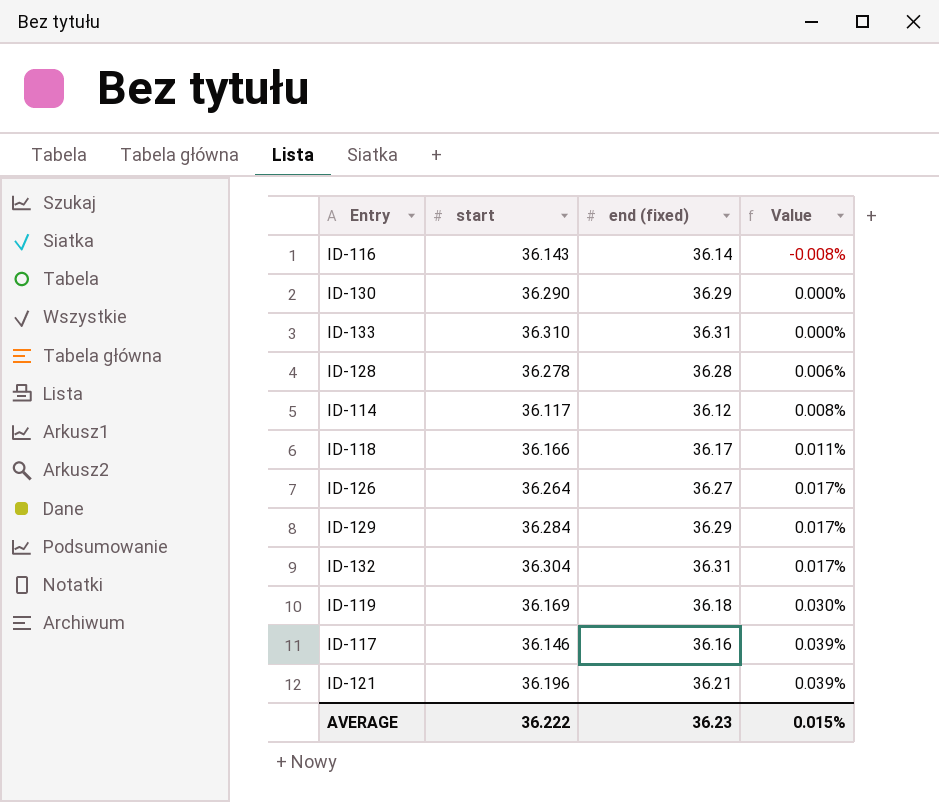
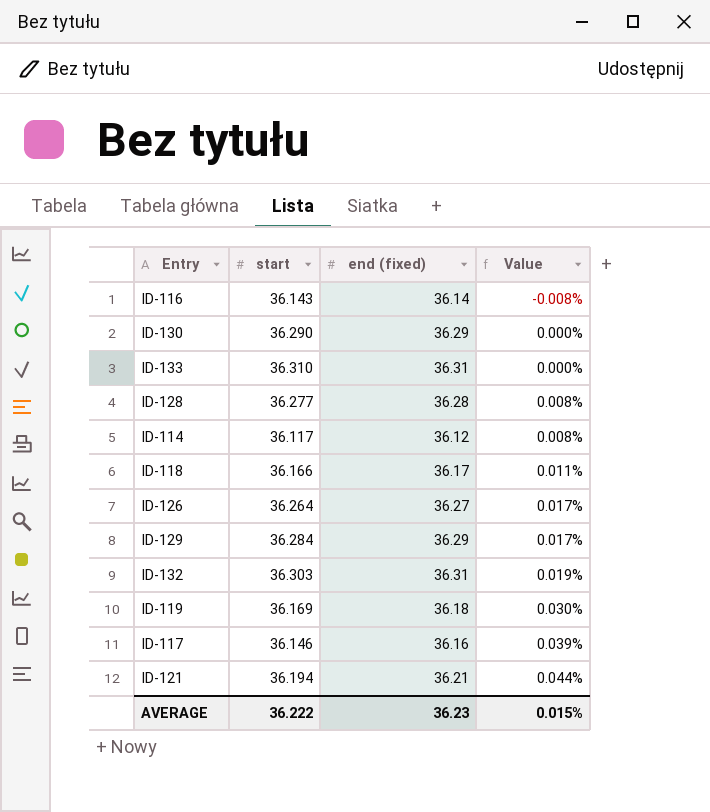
ID-128 | start: 36.278 -> 36.277
ID-128 | Value: 0.006% -> 0.008%
ID-132 | start: 36.304 -> 36.303
ID-132 | Value: 0.017% -> 0.019%
ID-121 | start: 36.196 -> 36.194
ID-121 | Value: 0.039% -> 0.044%

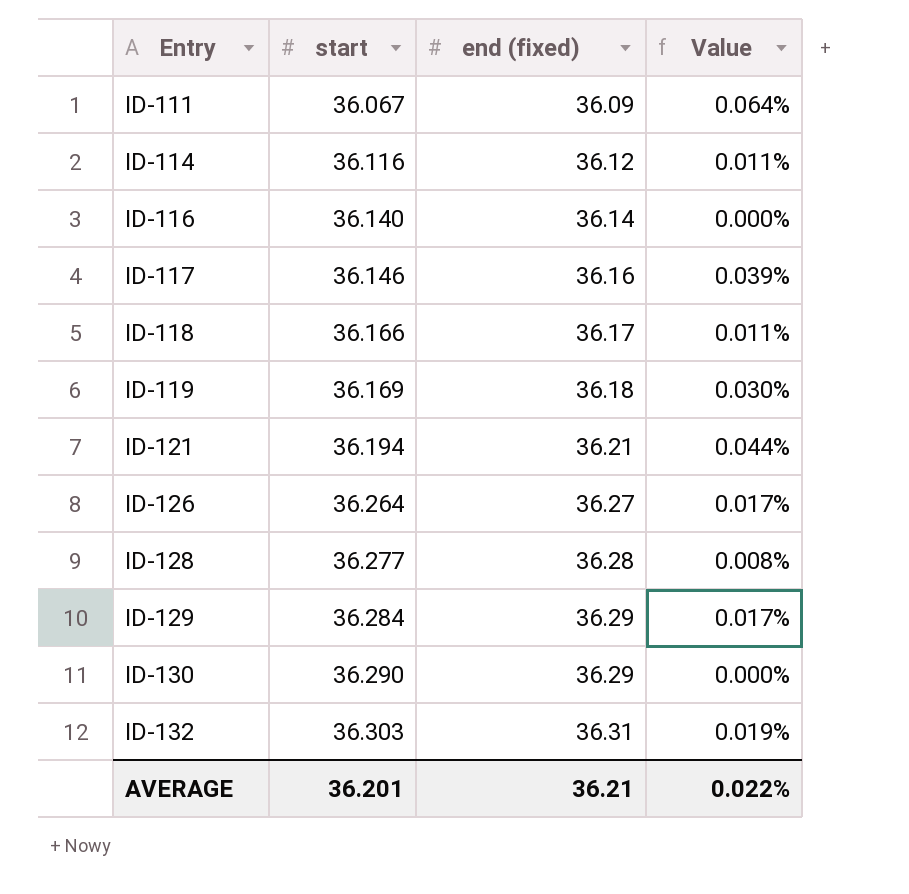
row order: Value ascending -> Entry ascending
row ID-133: 36.310 | 36.31 | 0.000% -> none
row ID-111: none -> 36.067 | 36.09 | 0.064%
ID-114 | start: 36.117 -> 36.116
ID-114 | Value: 0.008% -> 0.011%
ID-116 | start: 36.143 -> 36.140
ID-116 | Value: -0.008% -> 0.000%
AVERAGE | start: 36.222 -> 36.201
AVERAGE | end (fixed): 36.23 -> 36.21
AVERAGE | Value: 0.015% -> 0.022%

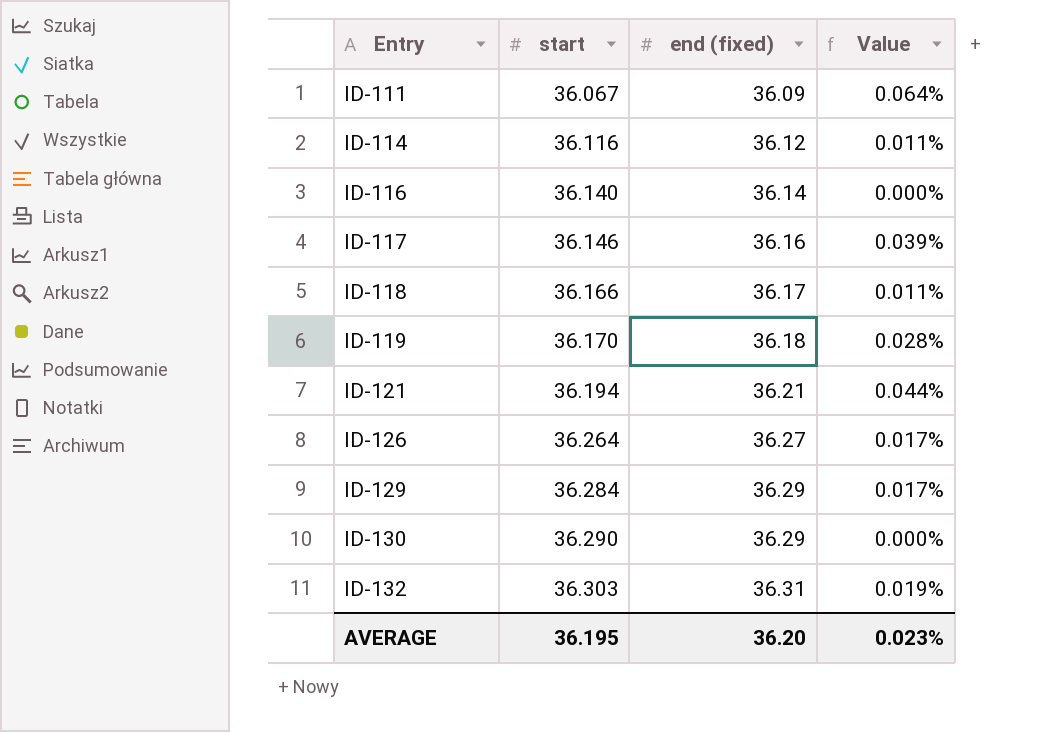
row ID-128: 36.277 | 36.28 | 0.008% -> none
ID-119 | start: 36.169 -> 36.170
ID-119 | Value: 0.030% -> 0.028%
AVERAGE | start: 36.201 -> 36.195
AVERAGE | end (fixed): 36.21 -> 36.20
AVERAGE | Value: 0.022% -> 0.023%

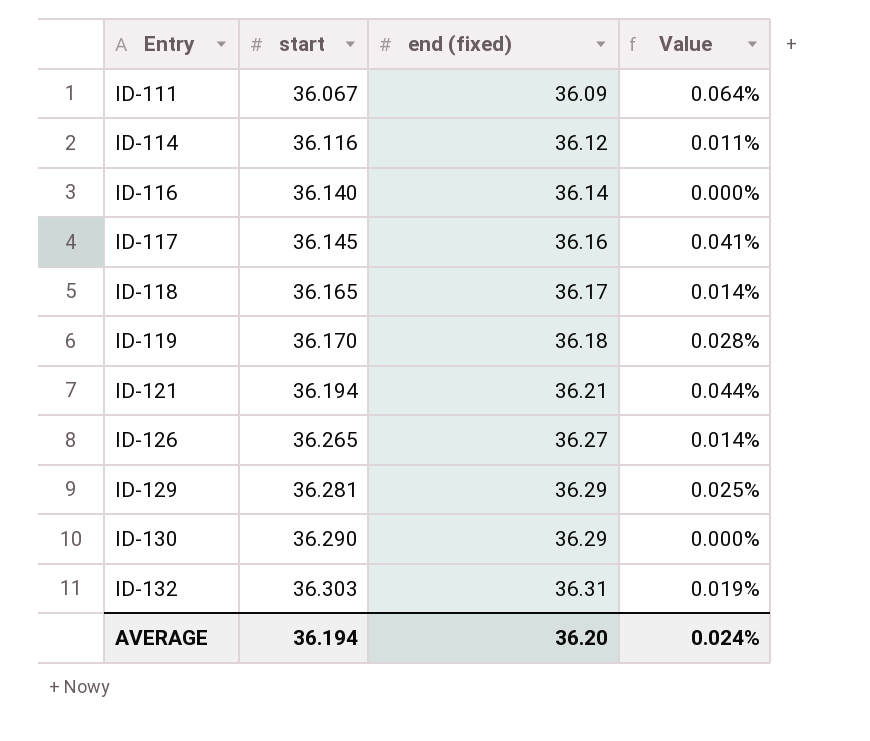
ID-117 | start: 36.146 -> 36.145
ID-117 | Value: 0.039% -> 0.041%
ID-118 | start: 36.166 -> 36.165
ID-118 | Value: 0.011% -> 0.014%
ID-126 | start: 36.264 -> 36.265
ID-126 | Value: 0.017% -> 0.014%
ID-129 | start: 36.284 -> 36.281
ID-129 | Value: 0.017% -> 0.025%
AVERAGE | start: 36.195 -> 36.194
AVERAGE | Value: 0.023% -> 0.024%

